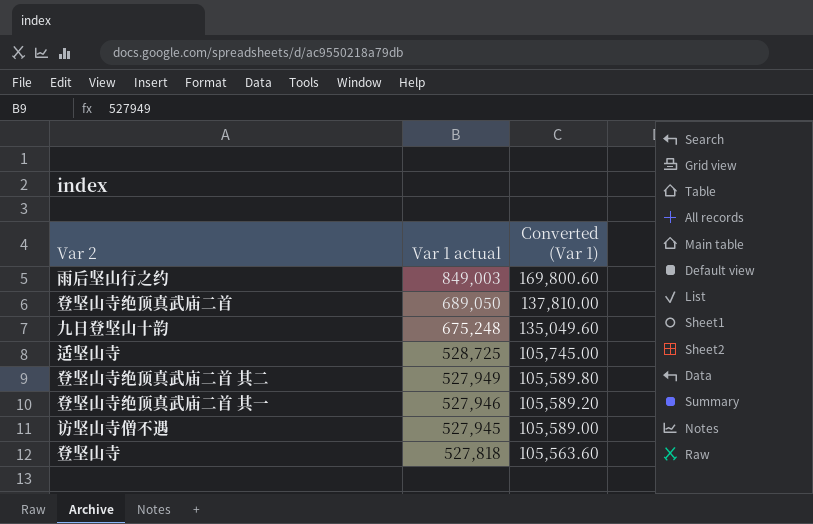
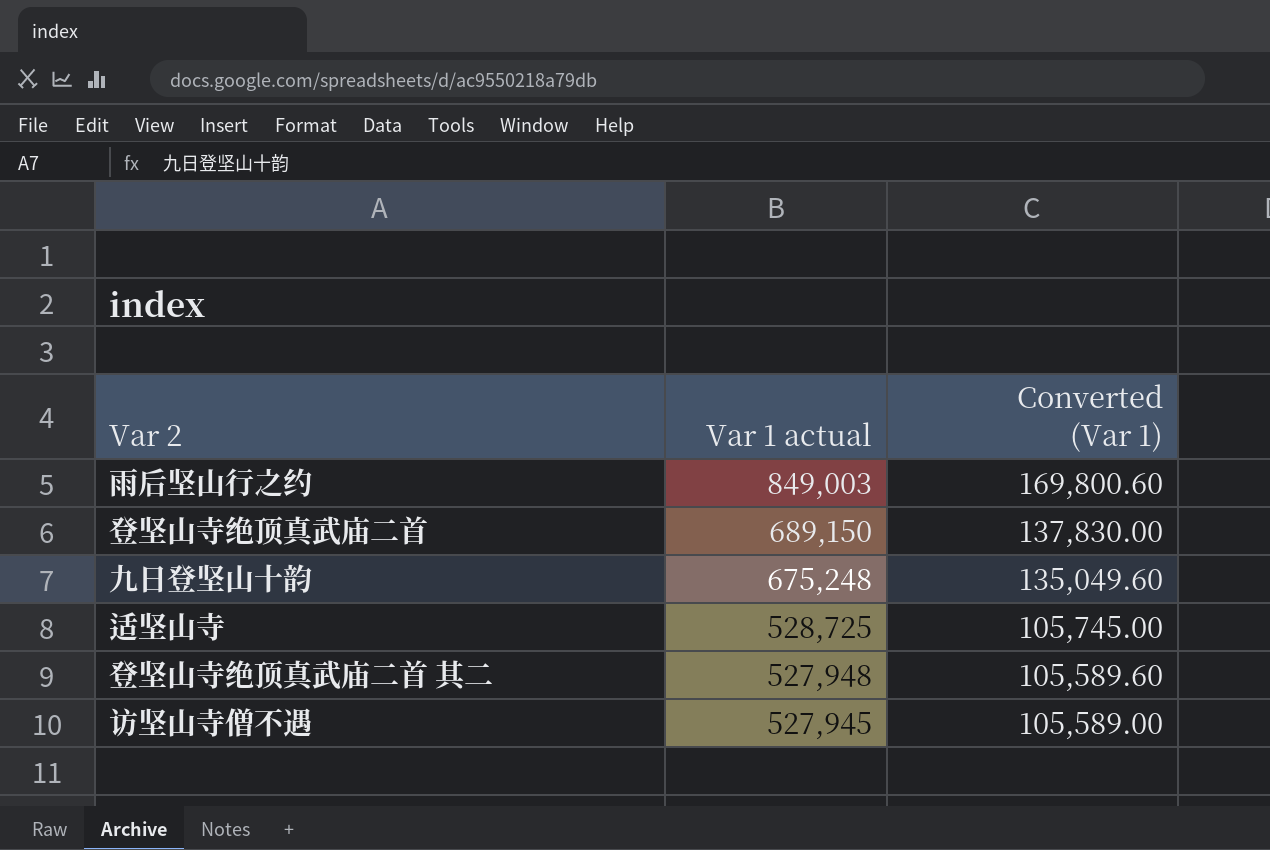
row 登坚山寺绝顶真武庙二首 其一: 527,946 | 105,589.20 -> none
row 登坚山寺: 527,818 | 105,563.60 -> none
登坚山寺绝顶真武庙二首 | Var 1 actual: 689,050 -> 689,150
登坚山寺绝顶真武庙二首 | Converted (Var 1): 137,810.00 -> 137,830.00
登坚山寺绝顶真武庙二首 其二 | Var 1 actual: 527,949 -> 527,948
登坚山寺绝顶真武庙二首 其二 | Converted (Var 1): 105,589.80 -> 105,589.60

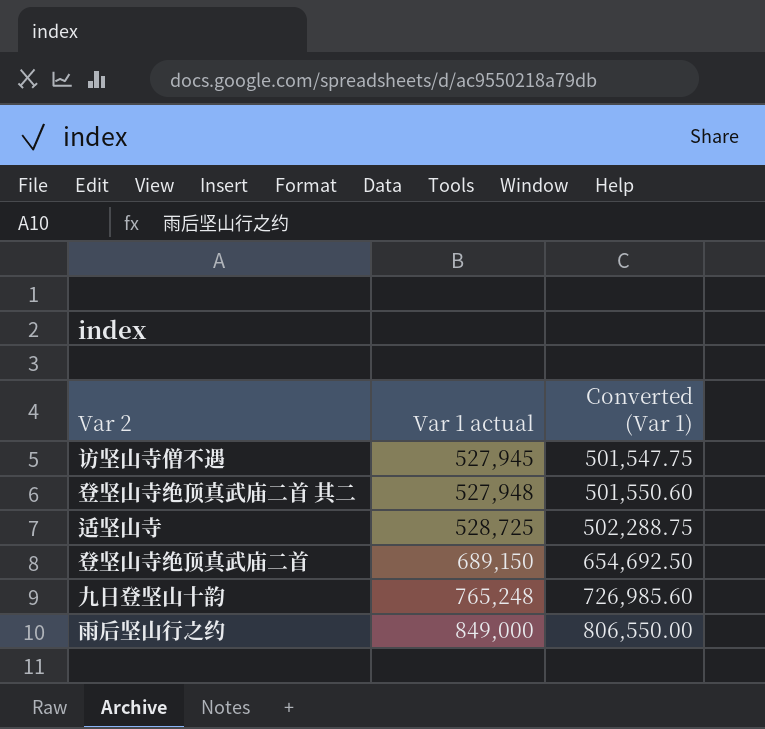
row order: Var 1 actual descending -> Var 1 actual ascending
column Converted (Var 1) | formula: [Var 1 actual] * 0.2 -> [Var 1 actual] * 0.95
九日登坚山十韵 | Var 1 actual: 675,248 -> 765,248
雨后坚山行之约 | Var 1 actual: 849,003 -> 849,000

